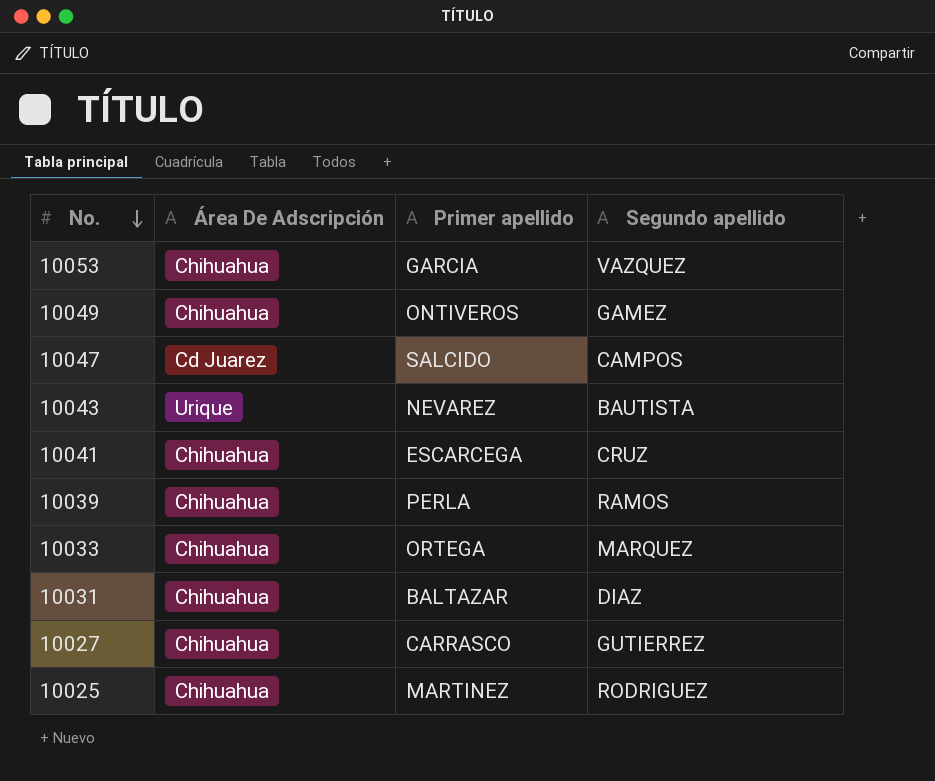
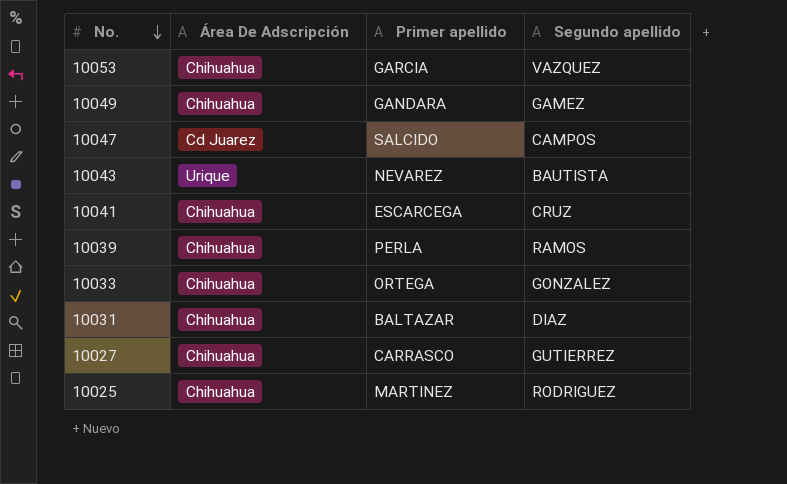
10049 | Primer apellido: ONTIVEROS -> GANDARA
10033 | Segundo apellido: MARQUEZ -> GONZALEZ

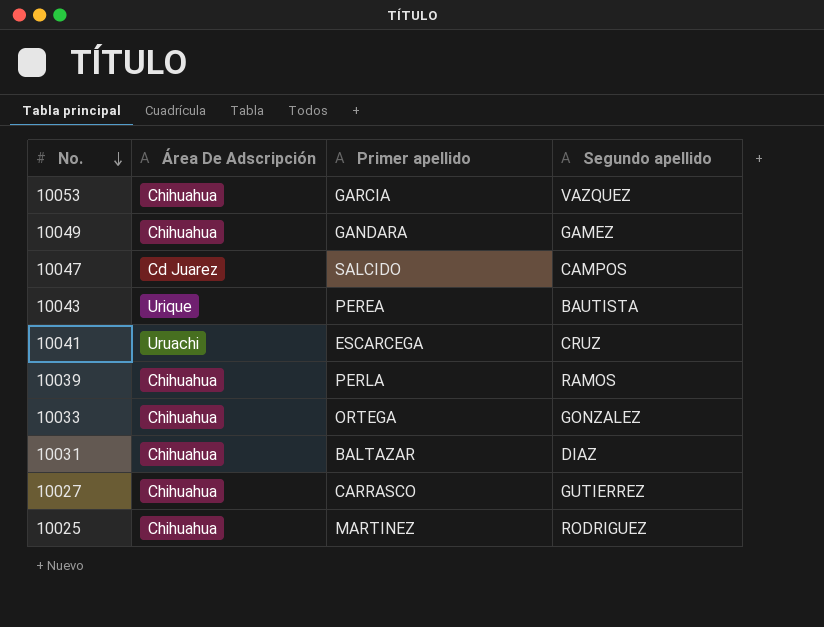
10043 | Primer apellido: NEVAREZ -> PEREA
10041 | Área De Adscripción: Chihuahua -> Uruachi

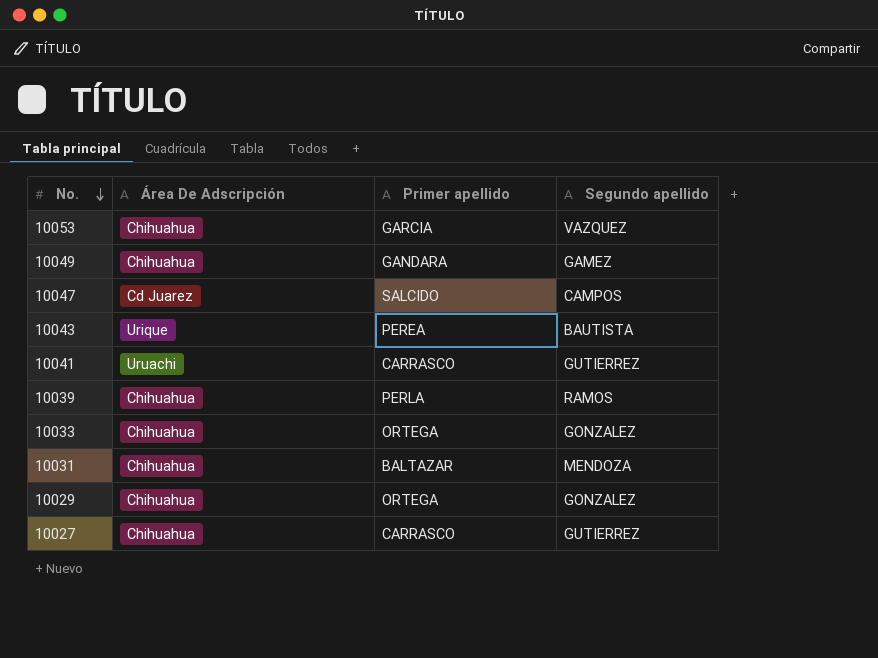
row 10025: Chihuahua | MARTINEZ | RODRIGUEZ -> none
10041 | Primer apellido: ESCARCEGA -> CARRASCO
10041 | Segundo apellido: CRUZ -> GUTIERREZ
10031 | Segundo apellido: DIAZ -> MENDOZA
row 10029: none -> Chihuahua | ORTEGA | GONZALEZ

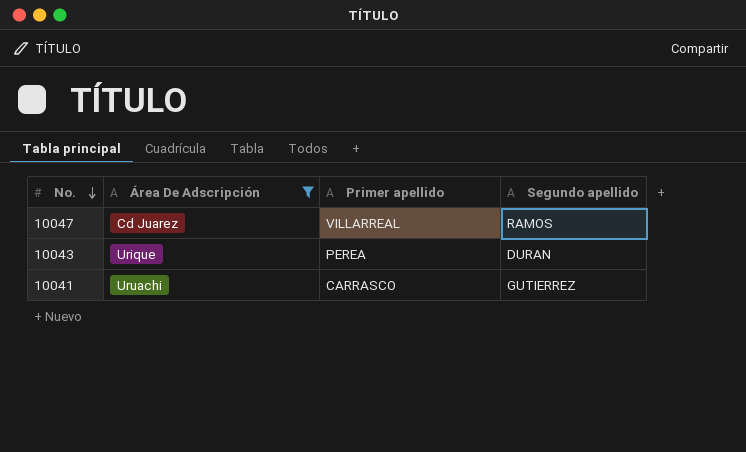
filter: none -> Área De Adscripción != Chihuahua
10047 | Primer apellido: SALCIDO -> VILLARREAL
10047 | Segundo apellido: CAMPOS -> RAMOS
10043 | Segundo apellido: BAUTISTA -> DURAN

